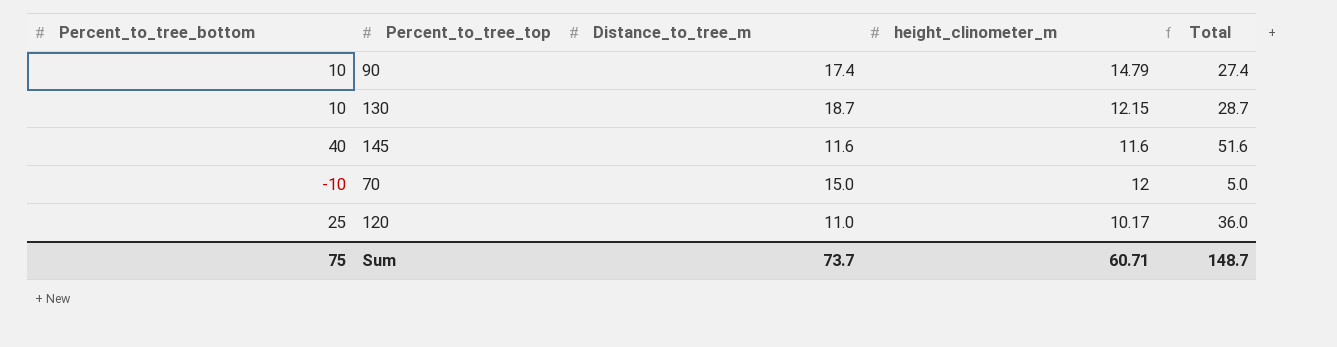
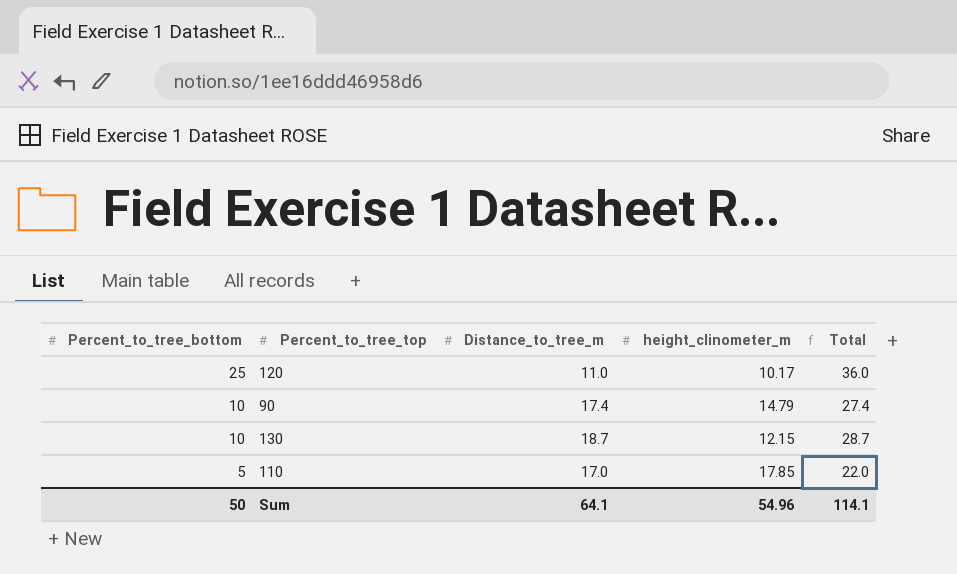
row order: none -> Percent_to_tree_bottom descending
row 145: 40 | 11.6 | 11.6 | 51.6 -> none
row 70: -10 | 15.0 | 12 | 5.0 -> none
row 110: none -> 5 | 17.0 | 17.85 | 22.0
Sum | Percent_to_tree_bottom: 75 -> 50
Sum | Distance_to_tree_m: 73.7 -> 64.1
Sum | height_clinometer_m: 60.71 -> 54.96
Sum | Total: 148.7 -> 114.1

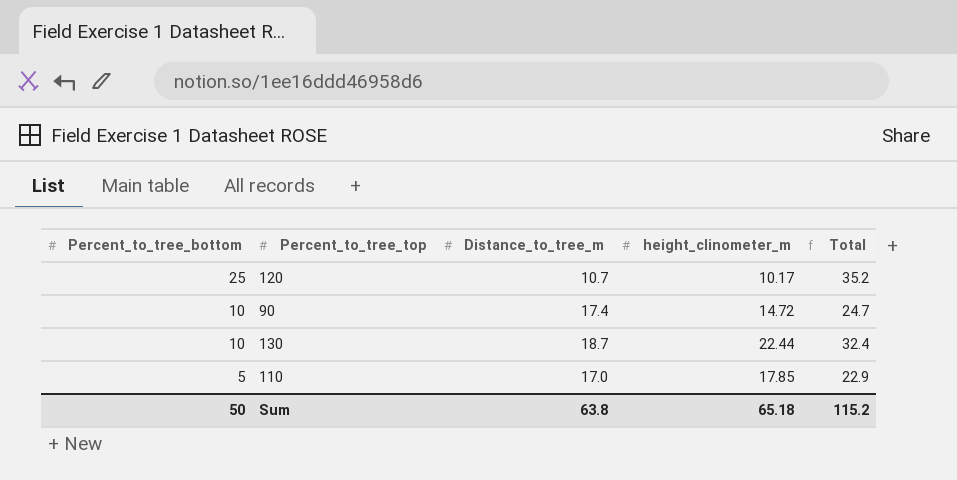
column Total | formula: [Percent_to_tree_bottom] + [Distance_to_tree_m] -> [Percent_to_tree_bottom] + [height_clinometer_m]
120 | Distance_to_tree_m: 11.0 -> 10.7
90 | height_clinometer_m: 14.79 -> 14.72
130 | height_clinometer_m: 12.15 -> 22.44
Sum | Distance_to_tree_m: 64.1 -> 63.8
Sum | height_clinometer_m: 54.96 -> 65.18
Sum | Total: 114.1 -> 115.2

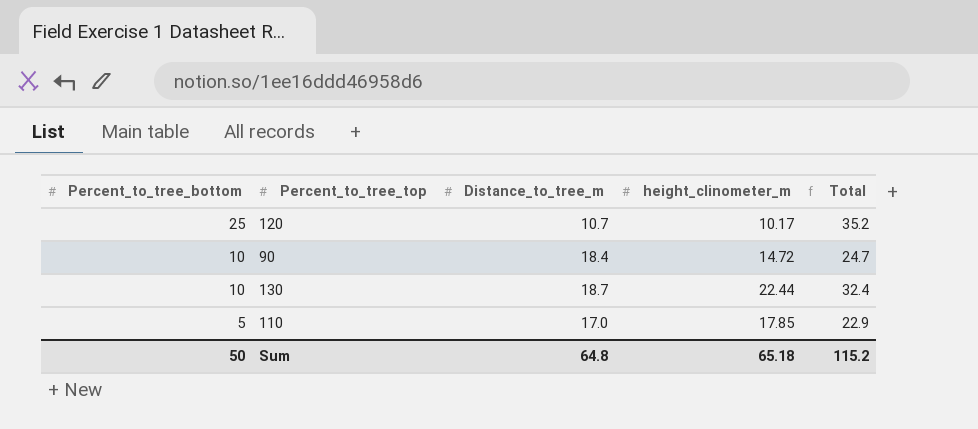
90 | Distance_to_tree_m: 17.4 -> 18.4
Sum | Distance_to_tree_m: 63.8 -> 64.8

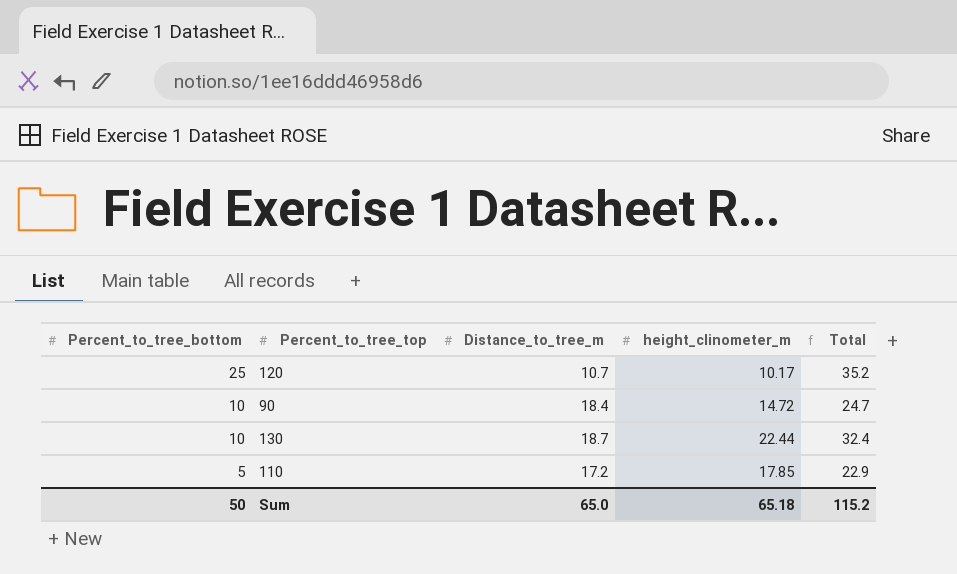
110 | Distance_to_tree_m: 17.0 -> 17.2
Sum | Distance_to_tree_m: 64.8 -> 65.0

